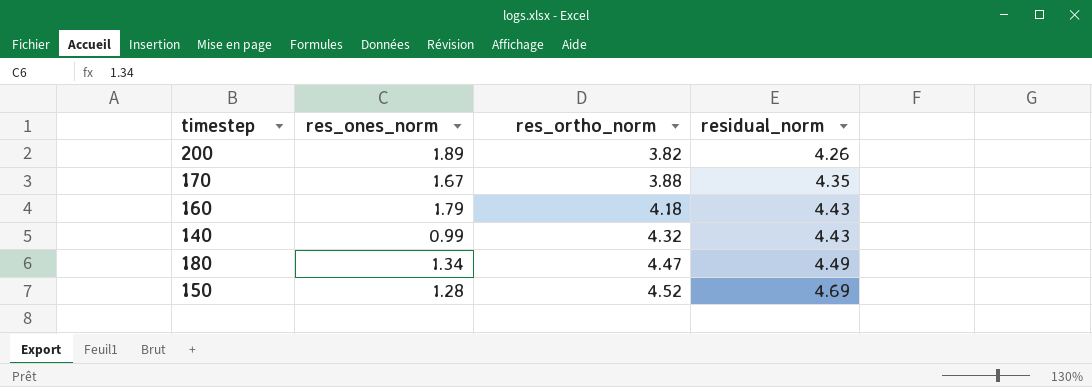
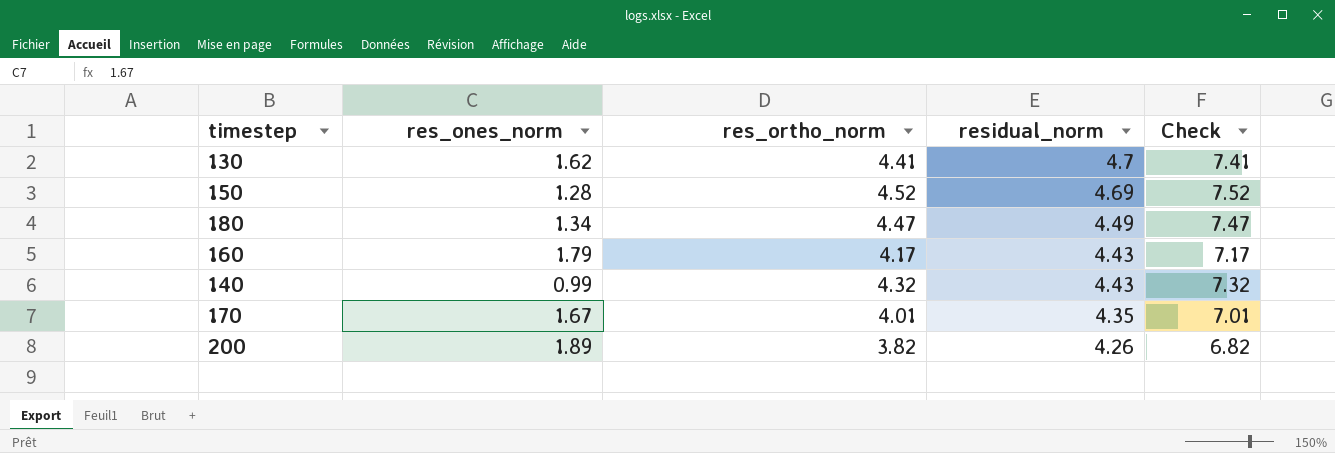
row order: res_ortho_norm ascending -> residual_norm descending
column Check | formula: none -> [res_ortho_norm] + 3
row 130: none -> 1.62 | 4.41 | 4.7 | 7.41
160 | res_ortho_norm: 4.18 -> 4.17
170 | res_ortho_norm: 3.88 -> 4.01

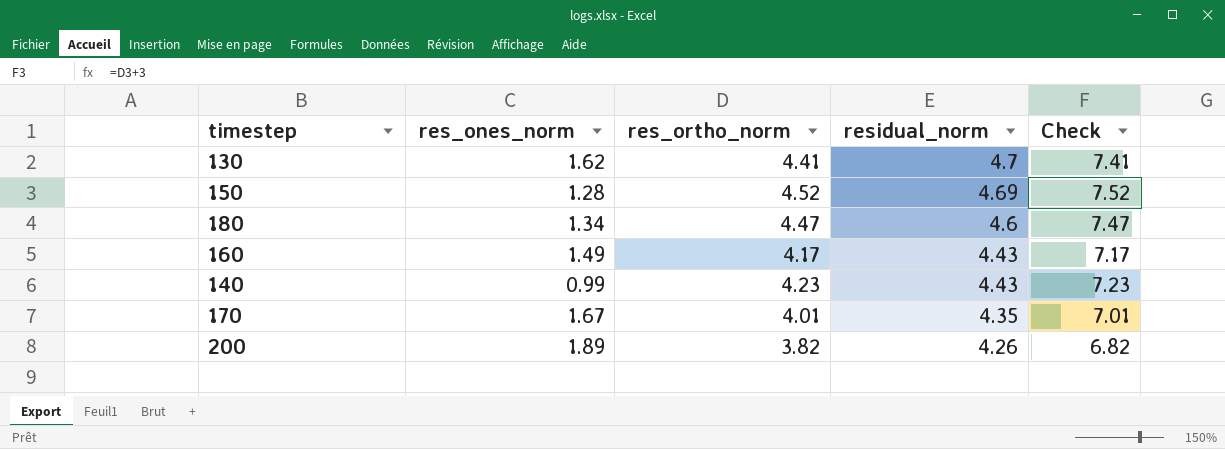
180 | residual_norm: 4.49 -> 4.6
160 | res_ones_norm: 1.79 -> 1.49
140 | res_ortho_norm: 4.32 -> 4.23
140 | Check: 7.32 -> 7.23

